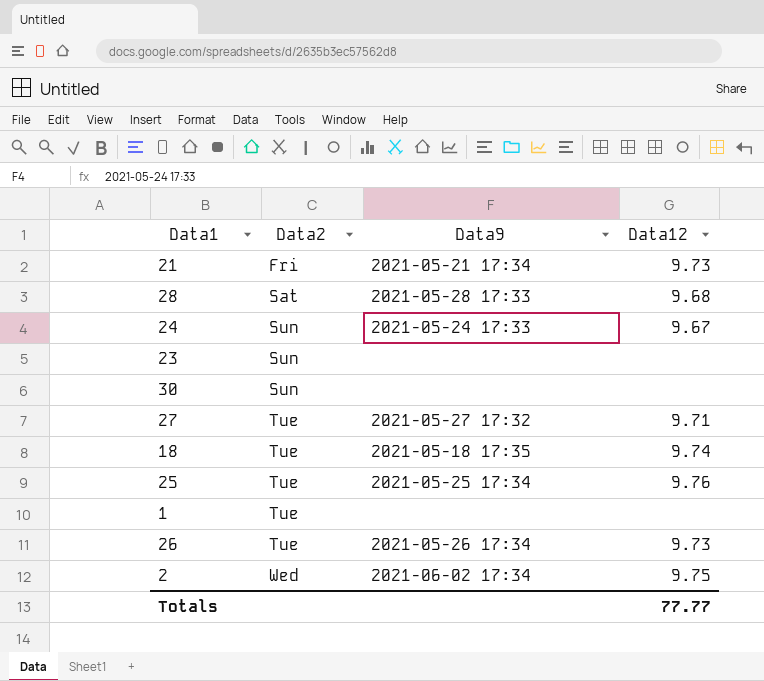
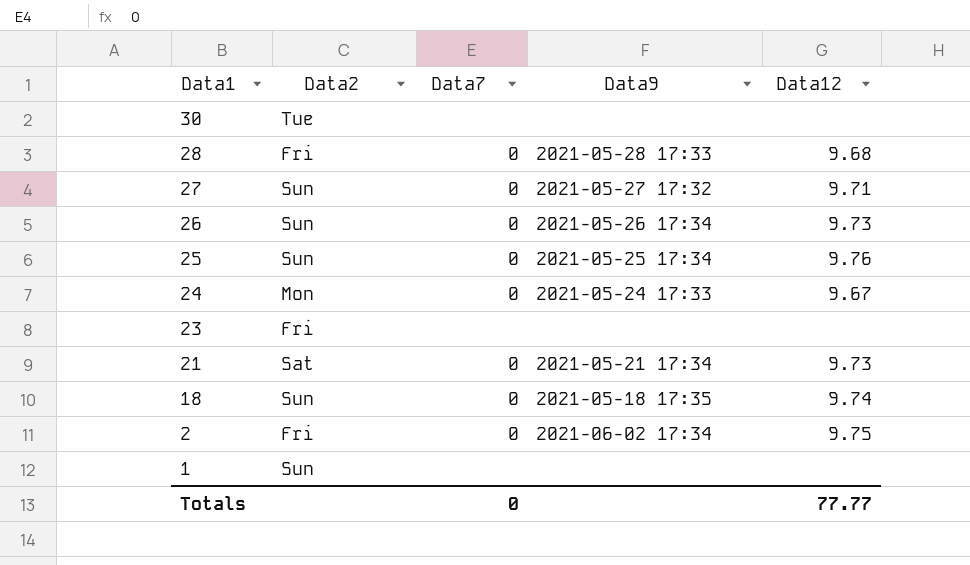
row order: Data2 ascending -> Data1 descending
column Data7 | position: none -> 3
30 | Data2: Sun -> Tue
28 | Data2: Sat -> Fri
27 | Data2: Tue -> Sun
26 | Data2: Tue -> Sun
25 | Data2: Tue -> Sun
24 | Data2: Sun -> Mon
23 | Data2: Sun -> Fri
21 | Data2: Fri -> Sat
18 | Data2: Tue -> Sun
2 | Data2: Wed -> Fri
1 | Data2: Tue -> Sun

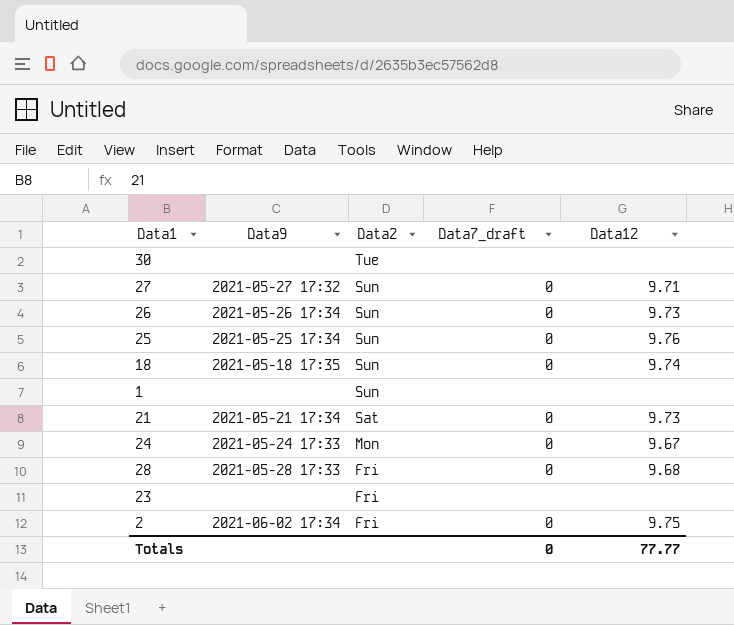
row order: Data1 descending -> Data2 descending
column Data9 | position: 4 -> 2
column name: Data7 -> Data7_draft

